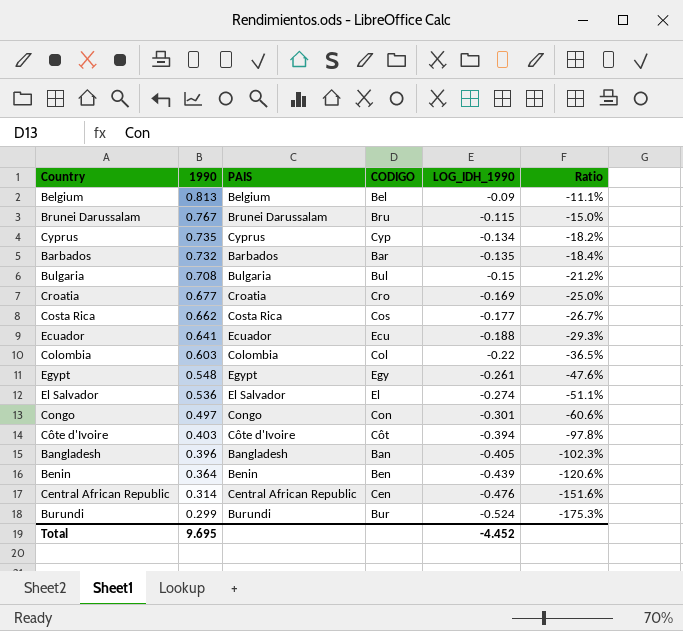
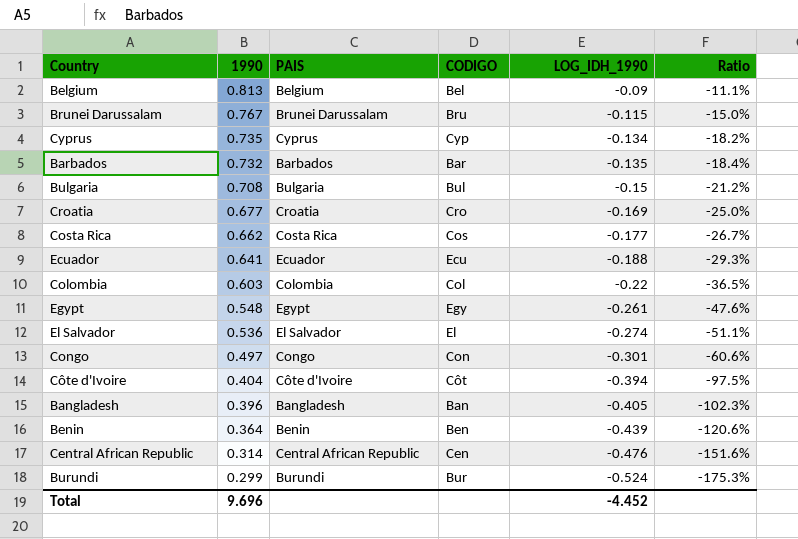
Côte d'Ivoire | 1990: 0.403 -> 0.404
Côte d'Ivoire | Ratio: -97.8% -> -97.5%
Total | 1990: 9.695 -> 9.696

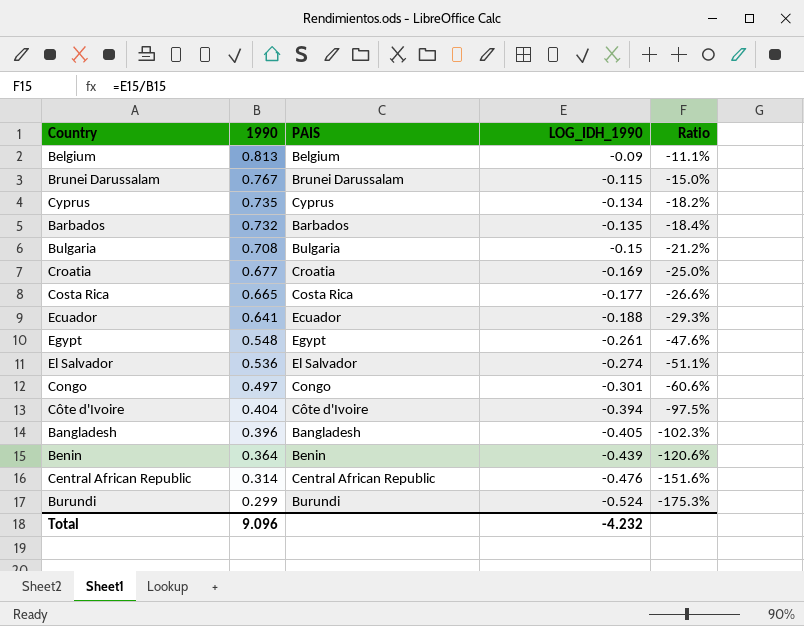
column CODIGO | position: 4 -> none
row Colombia: 0.603 | Colombia | Col | -0.22 | -36.5% -> none
Costa Rica | 1990: 0.662 -> 0.665
Costa Rica | Ratio: -26.7% -> -26.6%
Total | 1990: 9.696 -> 9.096
Total | LOG_IDH_1990: -4.452 -> -4.232

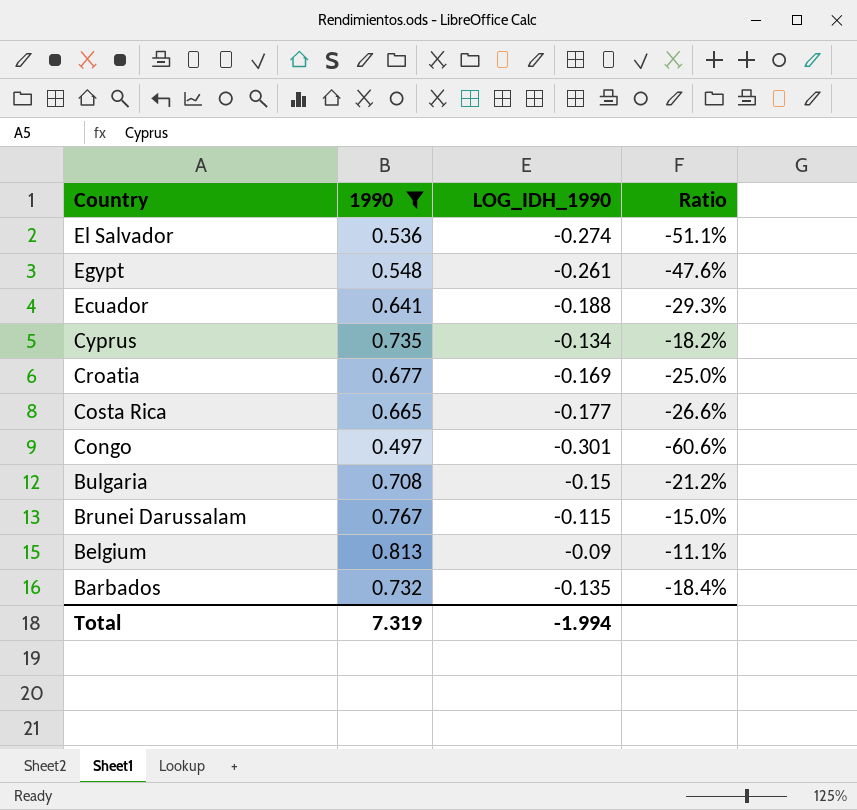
filter: none -> 1990 >= 0.497
row order: 1990 descending -> Country descending
column PAIS | position: 3 -> none
Total | 1990: 9.096 -> 7.319
Total | LOG_IDH_1990: -4.232 -> -1.994

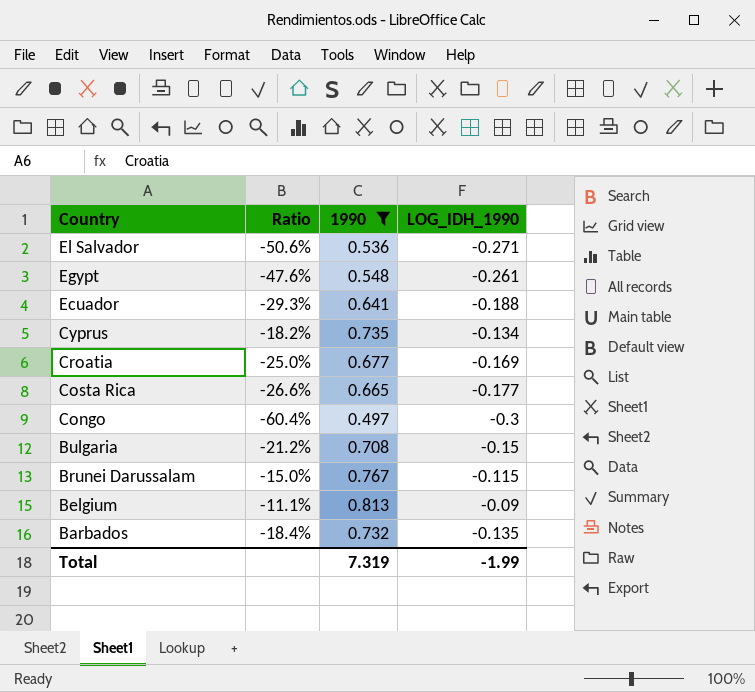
column Ratio | position: 4 -> 2
El Salvador | Ratio: -51.1% -> -50.6%
El Salvador | LOG_IDH_1990: -0.274 -> -0.271
Congo | Ratio: -60.6% -> -60.4%
Congo | LOG_IDH_1990: -0.301 -> -0.3
Total | LOG_IDH_1990: -1.994 -> -1.99

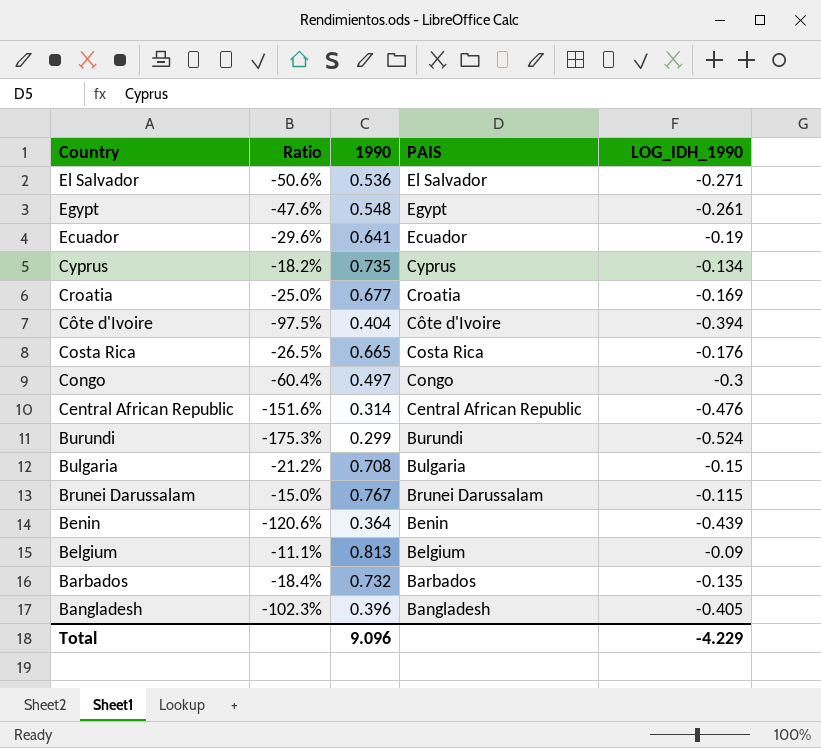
filter: 1990 >= 0.497 -> none
column PAIS | position: none -> 4
Ecuador | Ratio: -29.3% -> -29.6%
Ecuador | LOG_IDH_1990: -0.188 -> -0.19
Costa Rica | Ratio: -26.6% -> -26.5%
Costa Rica | LOG_IDH_1990: -0.177 -> -0.176
Total | 1990: 7.319 -> 9.096
Total | LOG_IDH_1990: -1.99 -> -4.229

